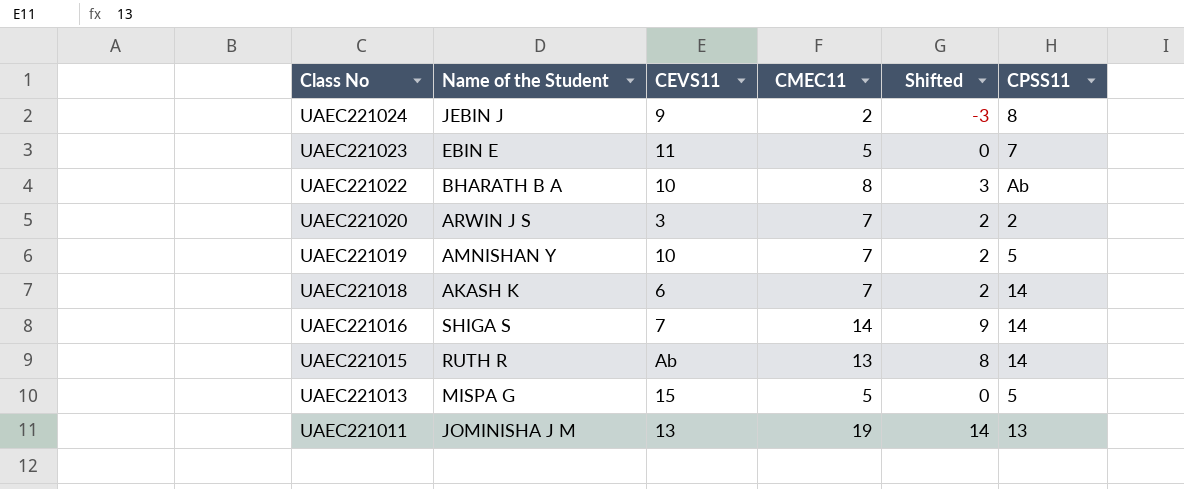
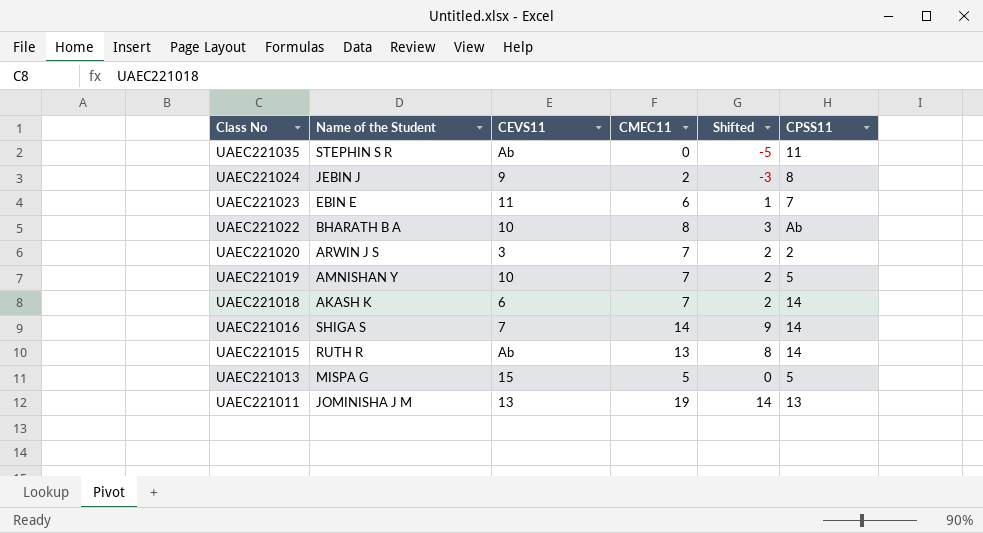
row UAEC221035: none -> STEPHIN S R | Ab | 0 | -5 | 11
UAEC221023 | CMEC11: 5 -> 6
UAEC221023 | Shifted: 0 -> 1

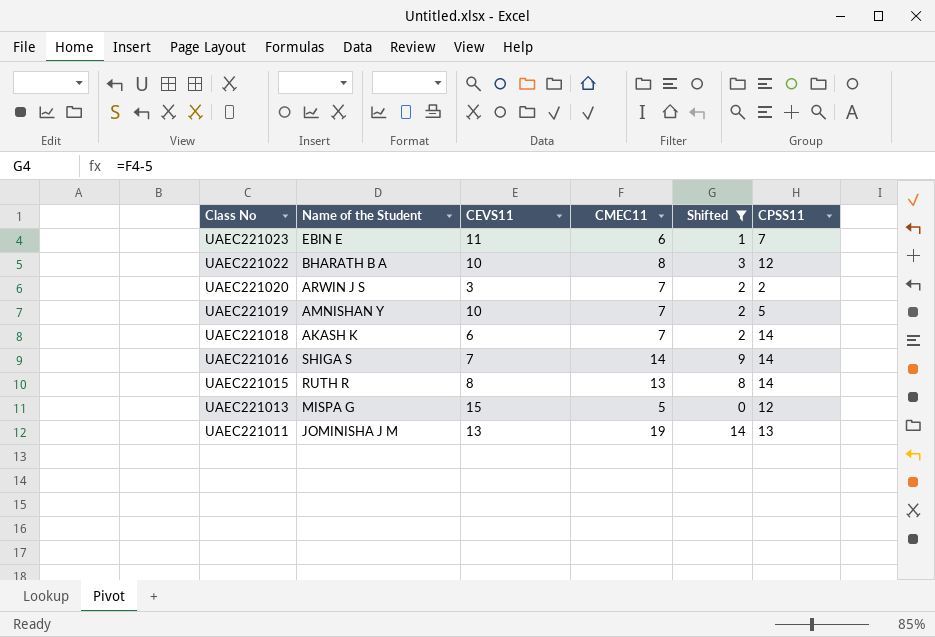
filter: none -> Shifted >= 0
UAEC221022 | CPSS11: Ab -> 12
UAEC221015 | CEVS11: Ab -> 8
UAEC221013 | CPSS11: 5 -> 12

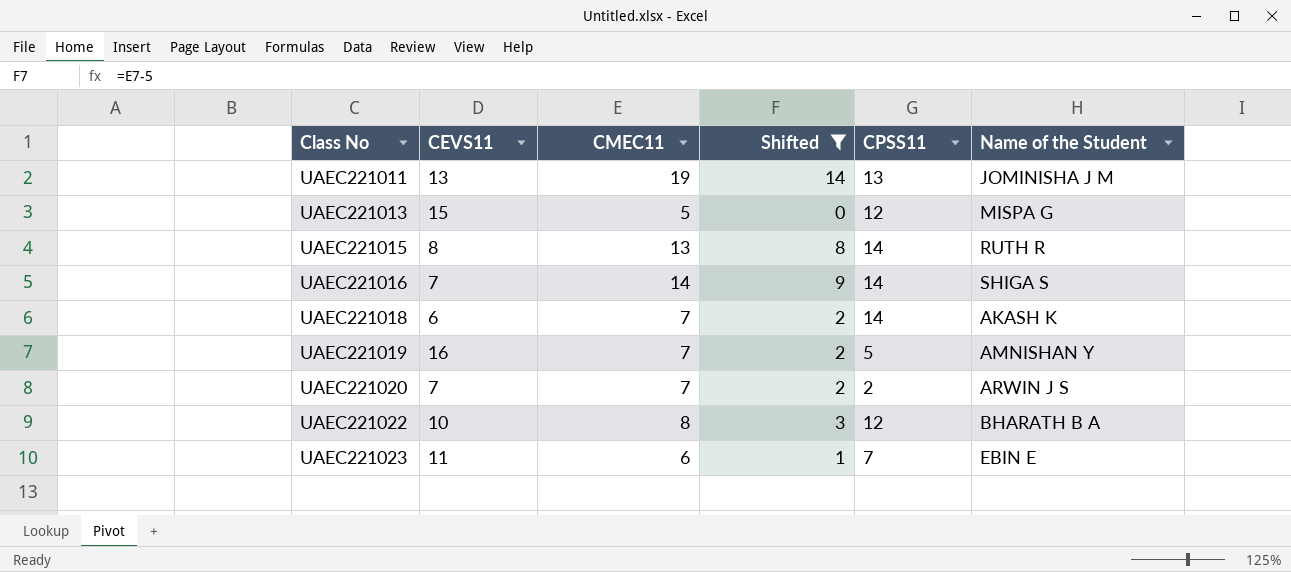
row order: Class No descending -> Class No ascending
column Name of the Student | position: 2 -> 6
UAEC221019 | CEVS11: 10 -> 16
UAEC221020 | CEVS11: 3 -> 7

